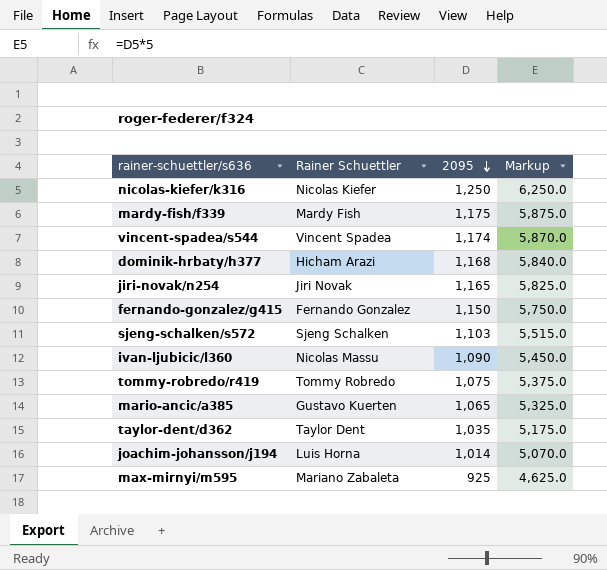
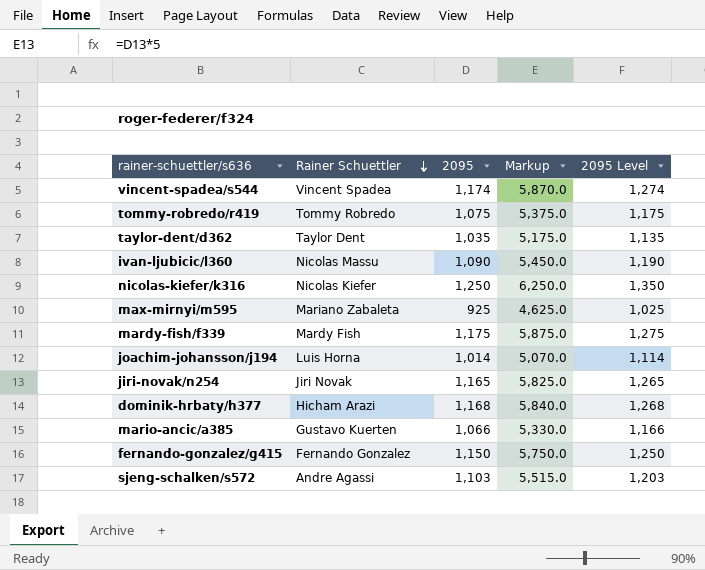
row order: 2095 descending -> Rainer Schuettler descending
column 2095 Level | formula: none -> [2095] + 100
mario-ancic/a385 | 2095: 1,065 -> 1,066
mario-ancic/a385 | Markup: 5,325.0 -> 5,330.0
sjeng-schalken/s572 | Rainer Schuettler: Sjeng Schalken -> Andre Agassi

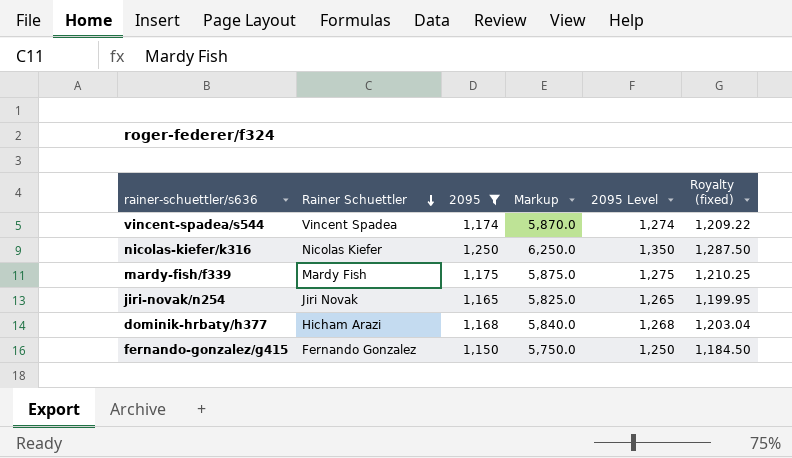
filter: none -> 2095 >= 1,150
column Royalty (fixed) | formula: none -> [2095] * 1.03

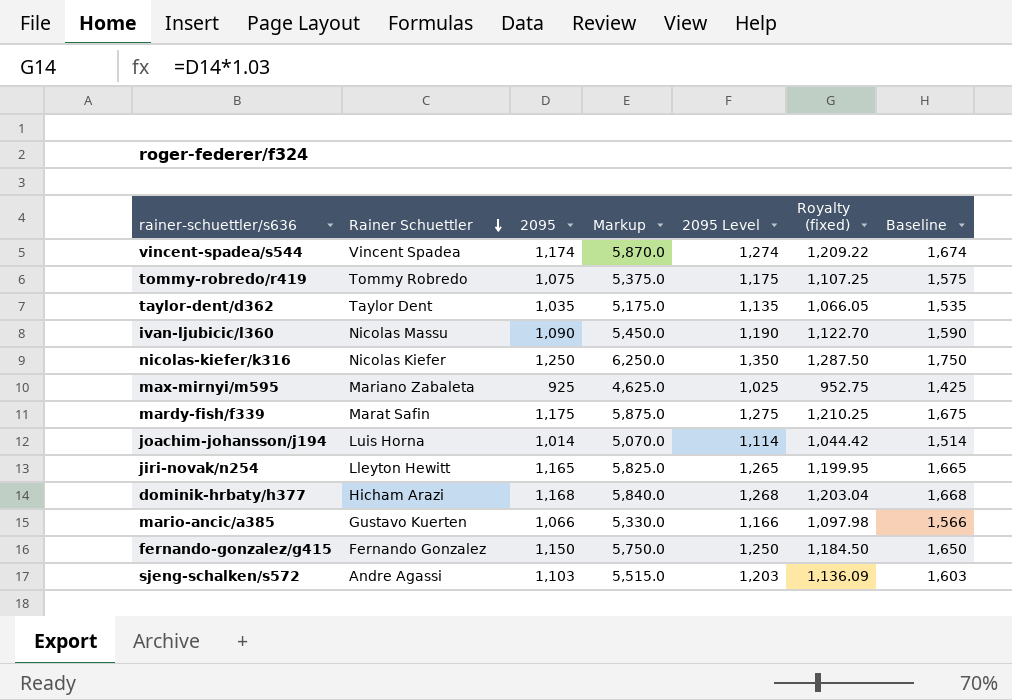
filter: 2095 >= 1,150 -> none
column Baseline | formula: none -> [2095] + 500
mardy-fish/f339 | Rainer Schuettler: Mardy Fish -> Marat Safin
jiri-novak/n254 | Rainer Schuettler: Jiri Novak -> Lleyton Hewitt

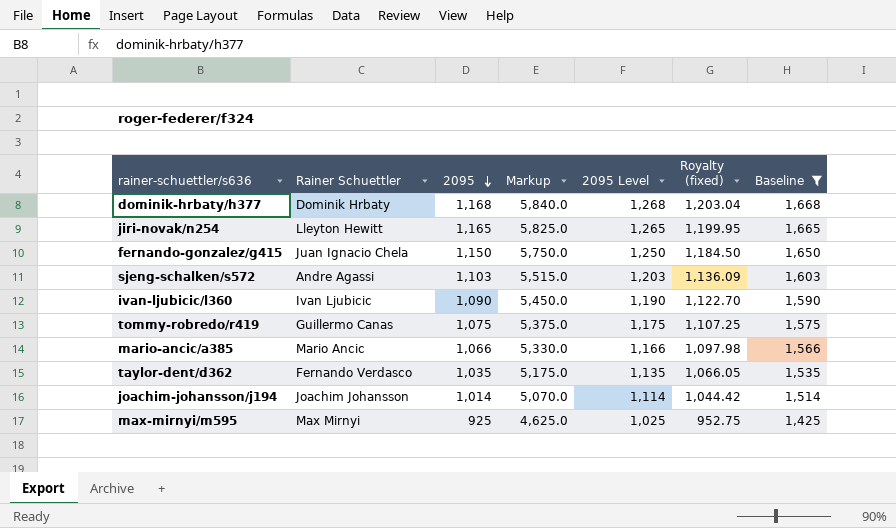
filter: none -> Baseline <= 1,668
row order: Rainer Schuettler descending -> 2095 descending
dominik-hrbaty/h377 | Rainer Schuettler: Hicham Arazi -> Dominik Hrbaty
fernando-gonzalez/g415 | Rainer Schuettler: Fernando Gonzalez -> Juan Ignacio Chela
ivan-ljubicic/l360 | Rainer Schuettler: Nicolas Massu -> Ivan Ljubicic
tommy-robredo/r419 | Rainer Schuettler: Tommy Robredo -> Guillermo Canas
mario-ancic/a385 | Rainer Schuettler: Gustavo Kuerten -> Mario Ancic
taylor-dent/d362 | Rainer Schuettler: Taylor Dent -> Fernando Verdasco
joachim-johansson/j194 | Rainer Schuettler: Luis Horna -> Joachim Johansson
max-mirnyi/m595 | Rainer Schuettler: Mariano Zabaleta -> Max Mirnyi

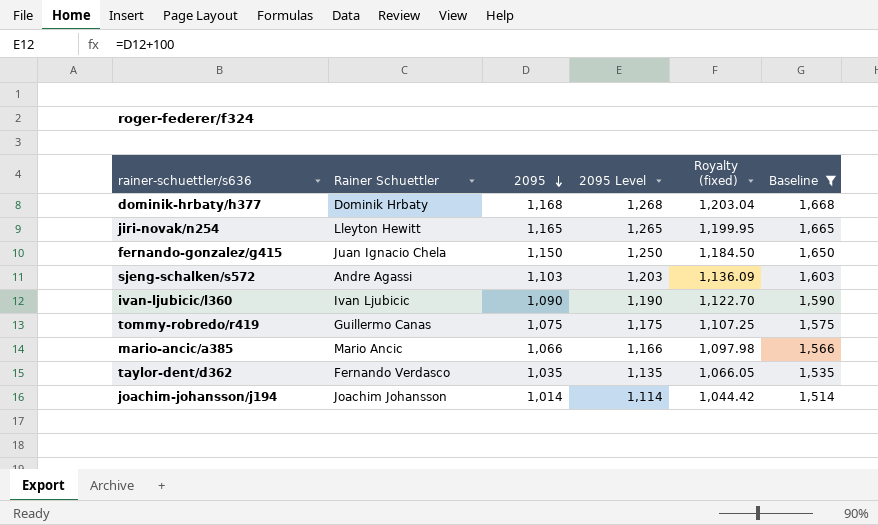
column Markup | formula: [2095] * 5 -> none
row max-mirnyi/m595: Max Mirnyi | 925 | 4,625.0 | 1,025 | 952.75 | 1,425 -> none

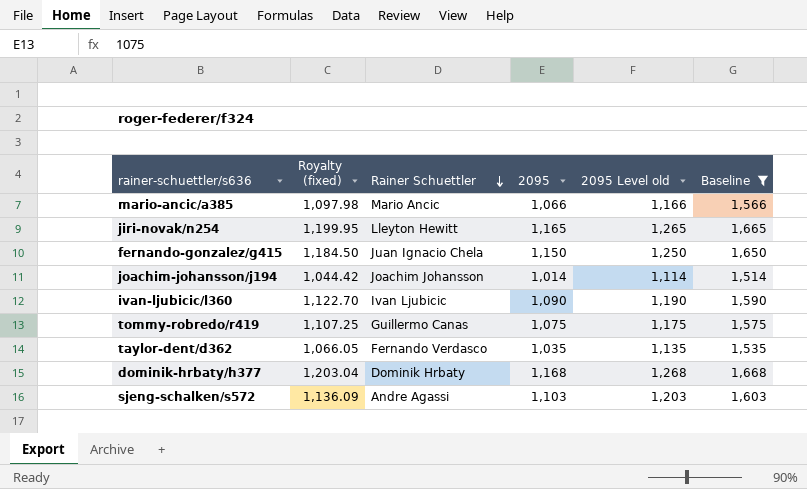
row order: 2095 descending -> Rainer Schuettler descending
column Royalty (fixed) | position: 5 -> 2
column name: 2095 Level -> 2095 Level old

